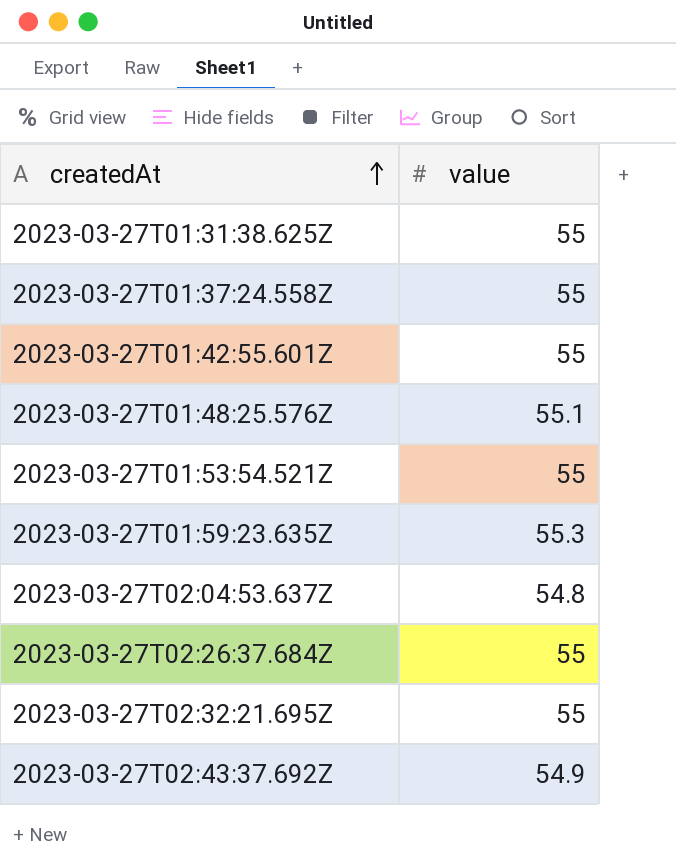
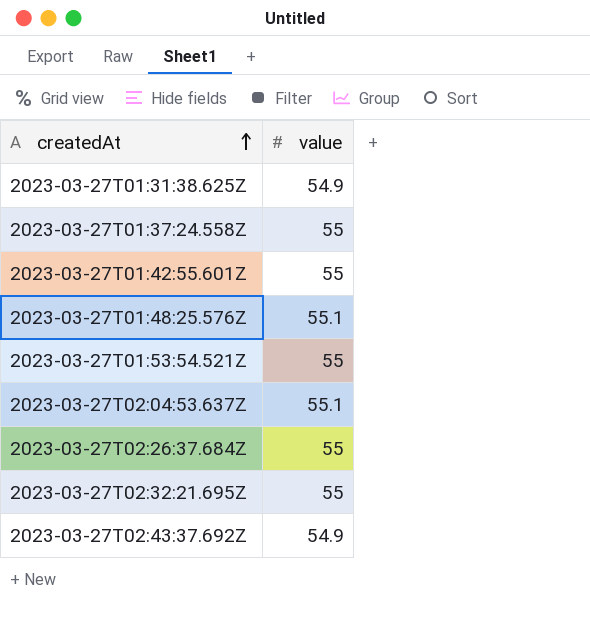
row 2023-03-27T01:59:23.635Z: 55.3 -> none
2023-03-27T01:31:38.625Z | value: 55 -> 54.9
2023-03-27T02:04:53.637Z | value: 54.8 -> 55.1

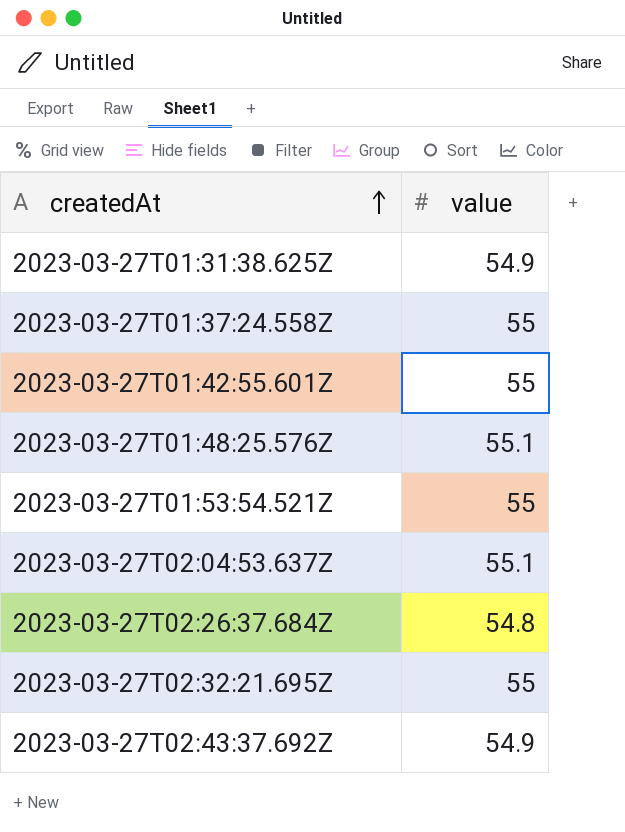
2023-03-27T02:26:37.684Z | value: 55 -> 54.8

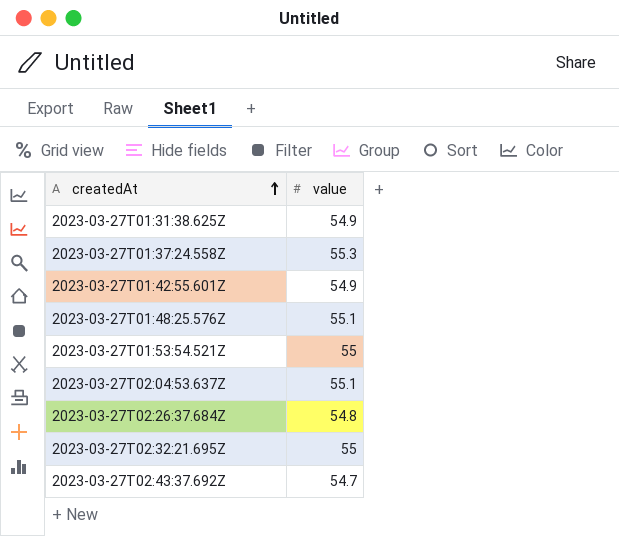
2023-03-27T01:37:24.558Z | value: 55 -> 55.3
2023-03-27T01:42:55.601Z | value: 55 -> 54.9
2023-03-27T02:43:37.692Z | value: 54.9 -> 54.7

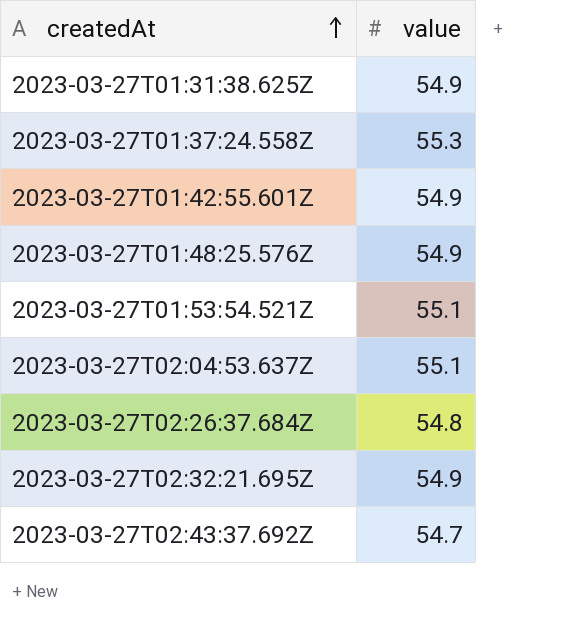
2023-03-27T01:48:25.576Z | value: 55.1 -> 54.9
2023-03-27T01:53:54.521Z | value: 55 -> 55.1
2023-03-27T02:32:21.695Z | value: 55 -> 54.9

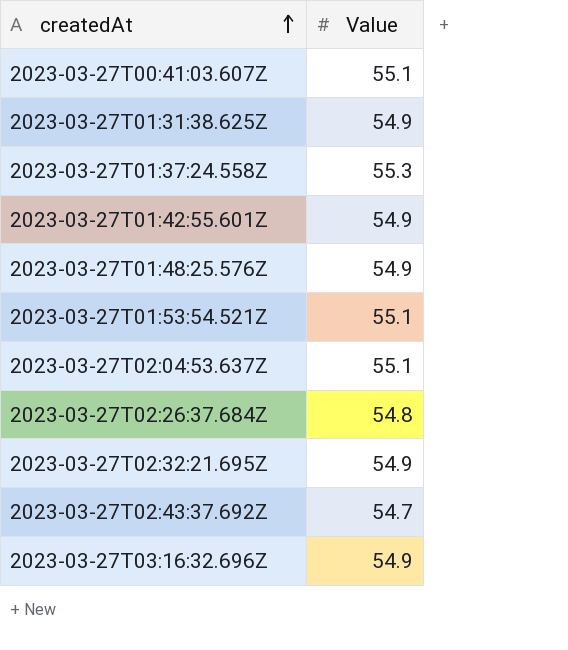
column name: value -> Value
row 2023-03-27T00:41:03.607Z: none -> 55.1
row 2023-03-27T03:16:32.696Z: none -> 54.9

